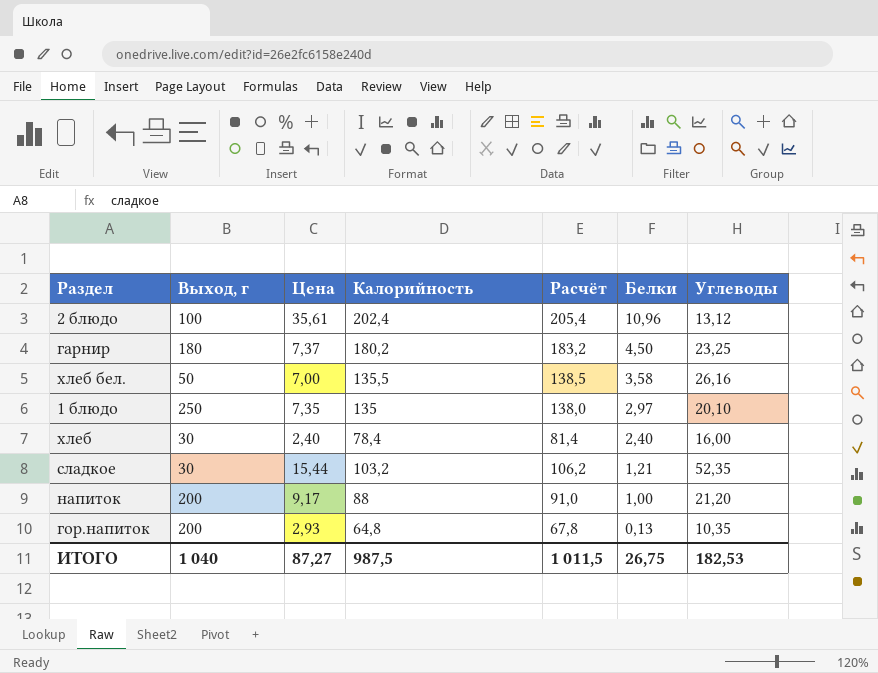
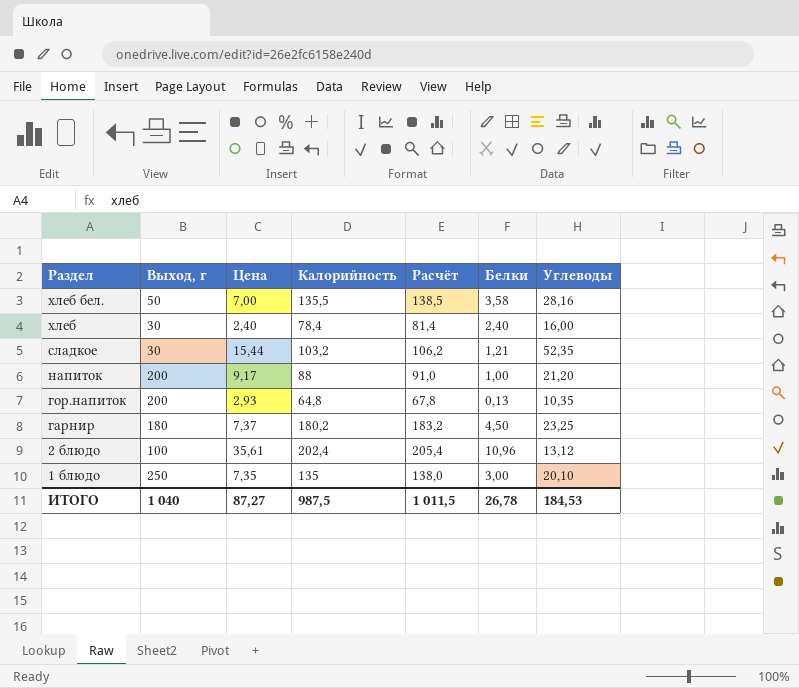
row order: Белки descending -> Раздел descending
хлеб бел. | Углеводы: 26,16 -> 28,16
1 блюдо | Белки: 2,97 -> 3,00
ИТОГО | Белки: 26,75 -> 26,78
ИТОГО | Углеводы: 182,53 -> 184,53

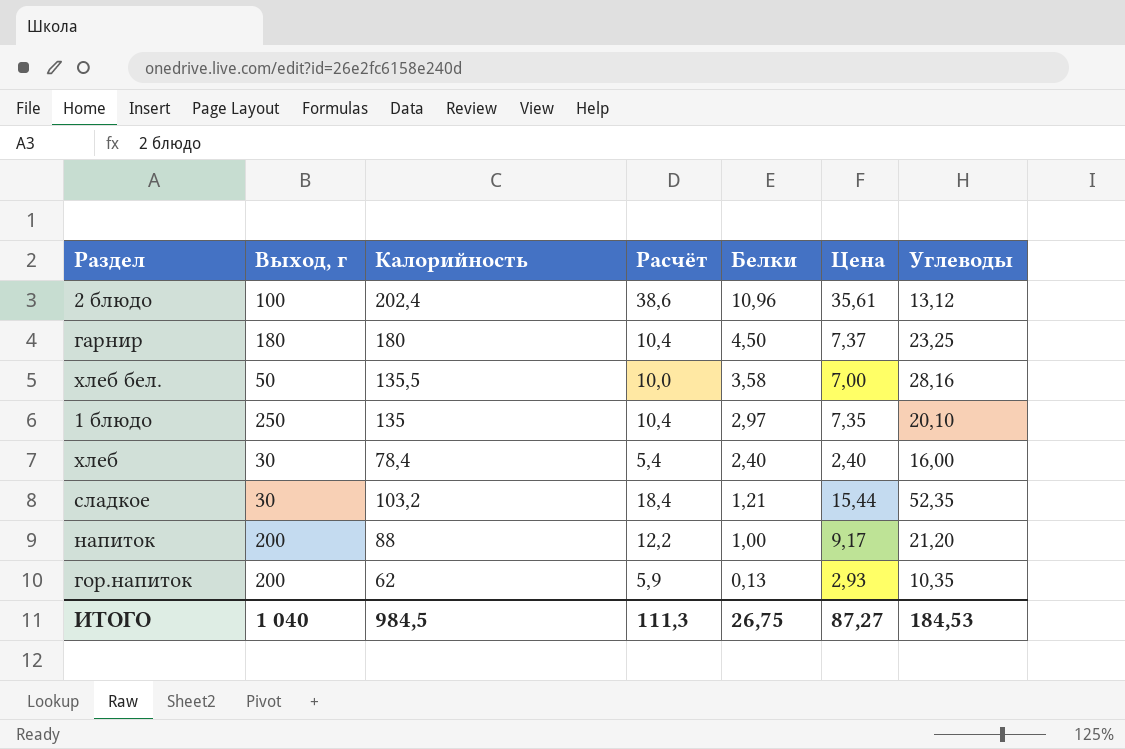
row order: Раздел descending -> Белки descending
column Расчёт | formula: [Калорийность] + 3 -> [Цена] + 3
column Цена | position: 3 -> 6
гарнир | Калорийность: 180,2 -> 180
1 блюдо | Белки: 3,00 -> 2,97
гор.напиток | Калорийность: 64,8 -> 62
ИТОГО | Калорийность: 987,5 -> 984,5
ИТОГО | Расчёт: 1 011,5 -> 111,3
ИТОГО | Белки: 26,78 -> 26,75

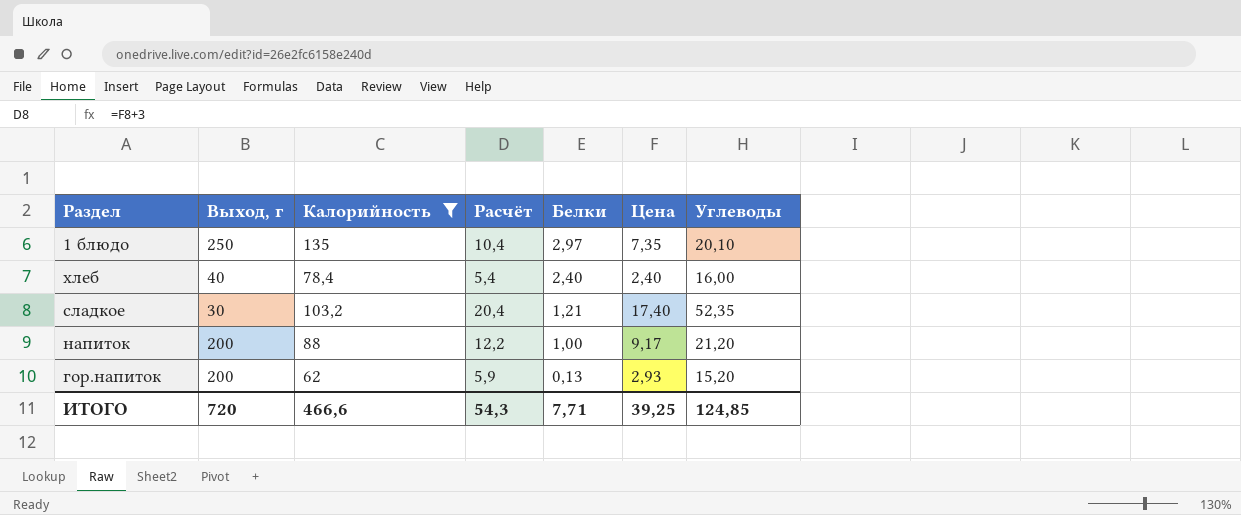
filter: none -> Калорийность <= 135
хлеб | Выход, г: 30 -> 40
сладкое | Расчёт: 18,4 -> 20,4
сладкое | Цена: 15,44 -> 17,40
гор.напиток | Углеводы: 10,35 -> 15,20
ИТОГО | Выход, г: 1 040 -> 720
ИТОГО | Калорийность: 984,5 -> 466,6
ИТОГО | Расчёт: 111,3 -> 54,3
ИТОГО | Белки: 26,75 -> 7,71
ИТОГО | Цена: 87,27 -> 39,25
ИТОГО | Углеводы: 184,53 -> 124,85

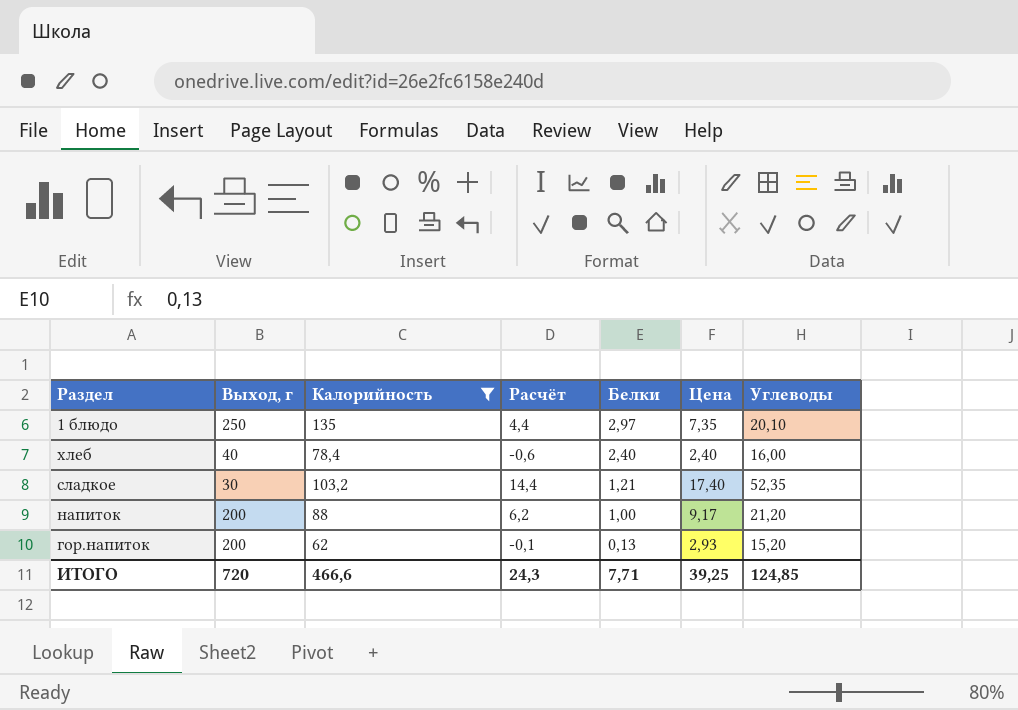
column Расчёт | formula: [Цена] + 3 -> [Цена] - 3
ИТОГО | Расчёт: 54,3 -> 24,3

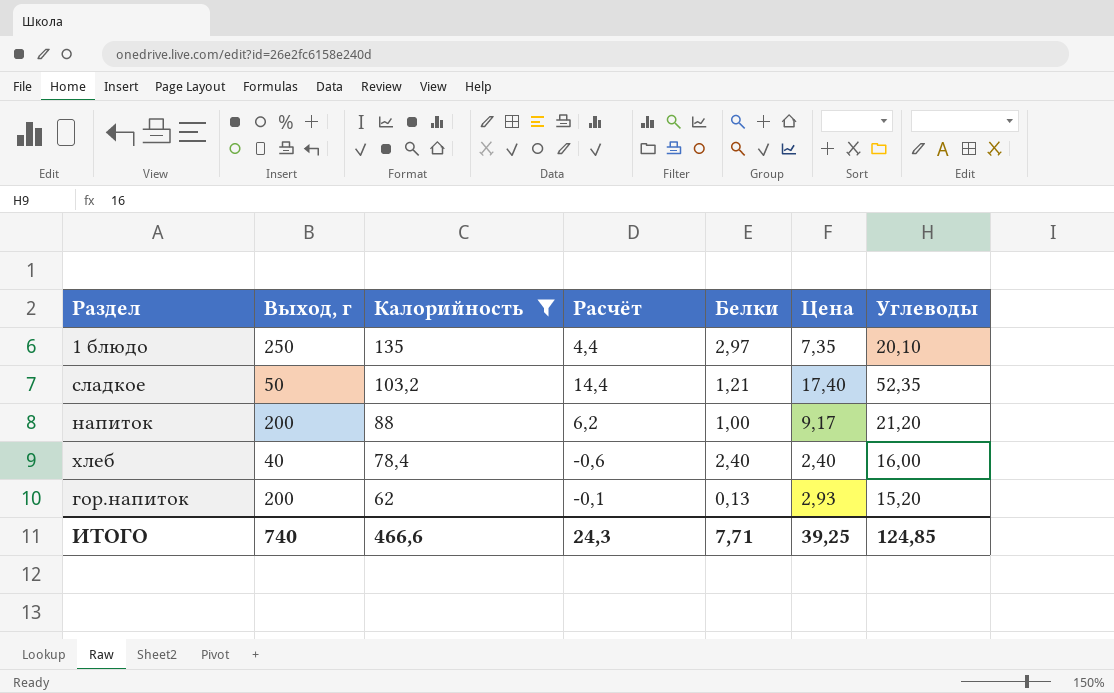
row order: Белки descending -> Калорийность descending
сладкое | Выход, г: 30 -> 50
ИТОГО | Выход, г: 720 -> 740

